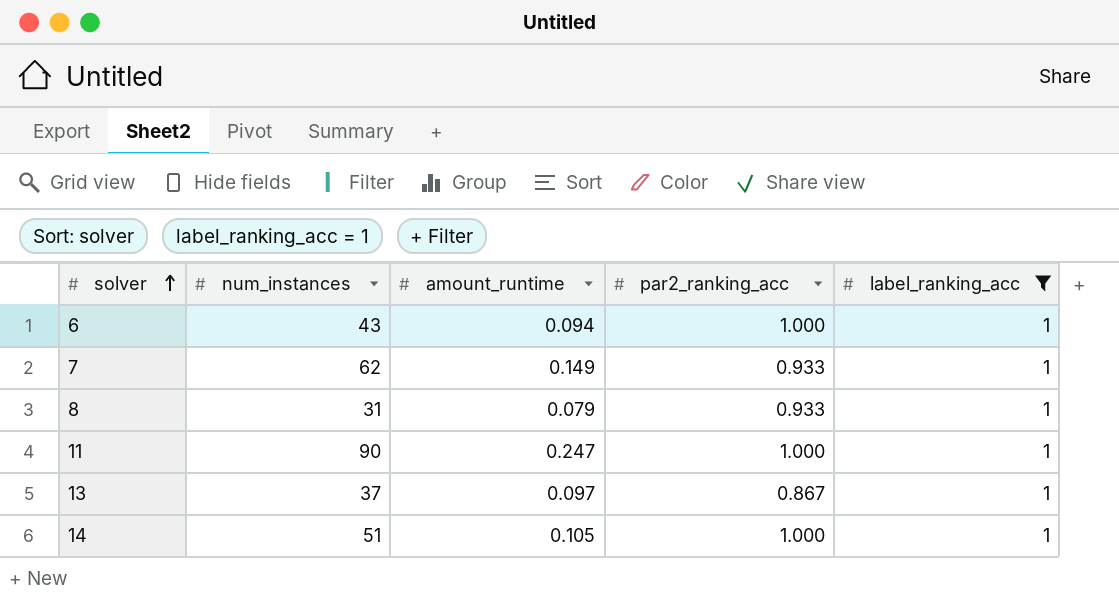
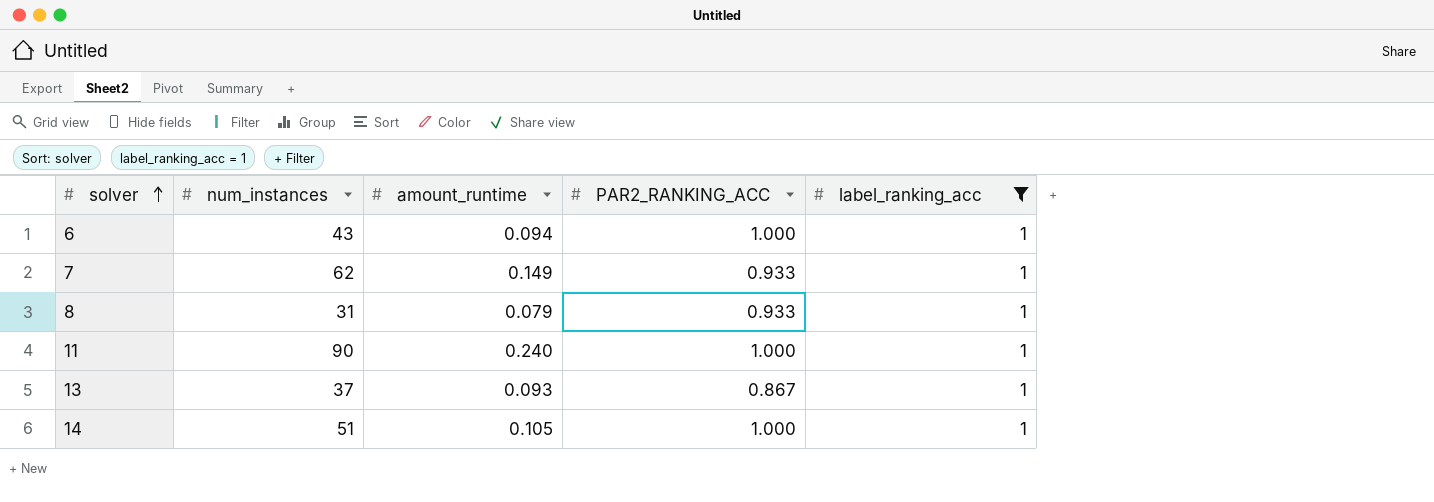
column name: par2_ranking_acc -> PAR2_RANKING_ACC
11 | amount_runtime: 0.247 -> 0.240
13 | amount_runtime: 0.097 -> 0.093

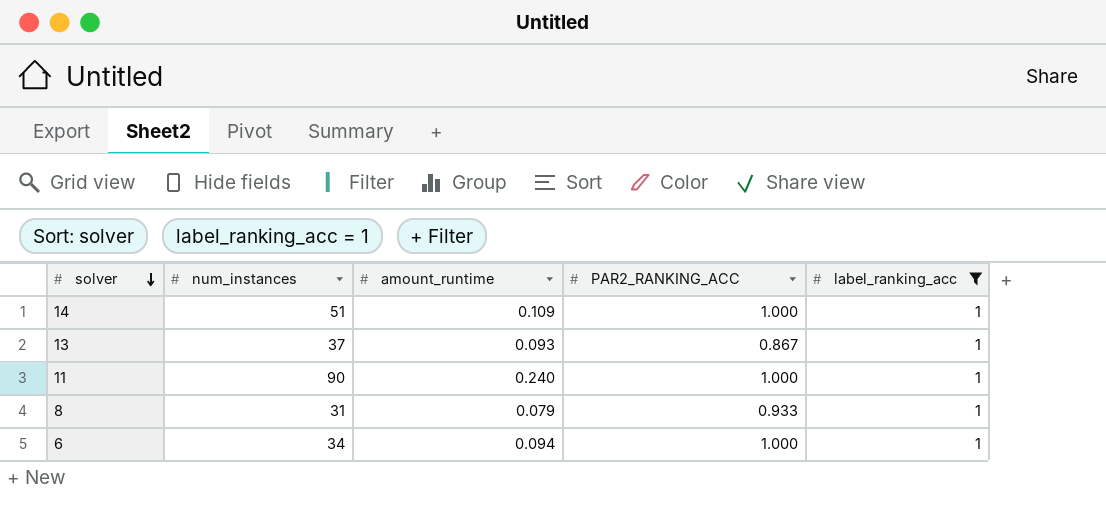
row order: solver ascending -> solver descending
row 7: 62 | 0.149 | 0.933 | 1 -> none
14 | amount_runtime: 0.105 -> 0.109
6 | num_instances: 43 -> 34

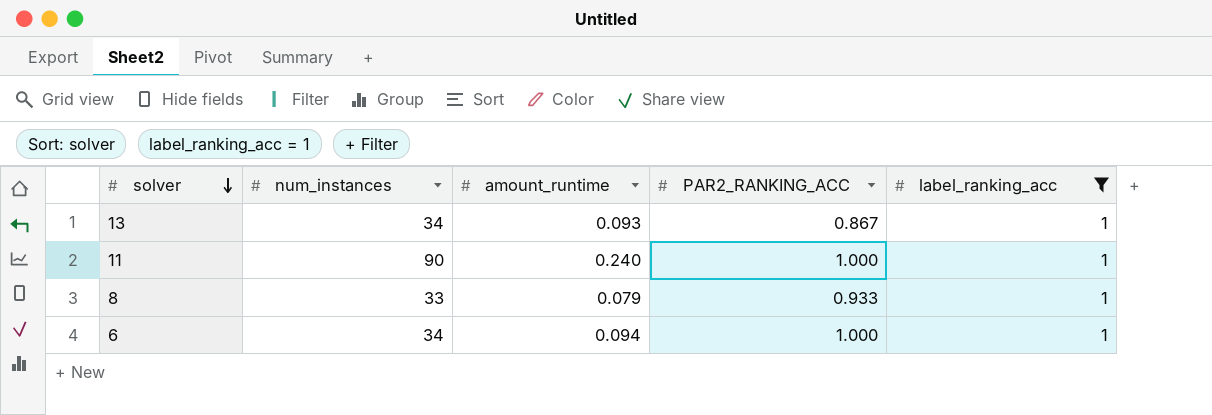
row 14: 51 | 0.109 | 1.000 | 1 -> none
13 | num_instances: 37 -> 34
8 | num_instances: 31 -> 33

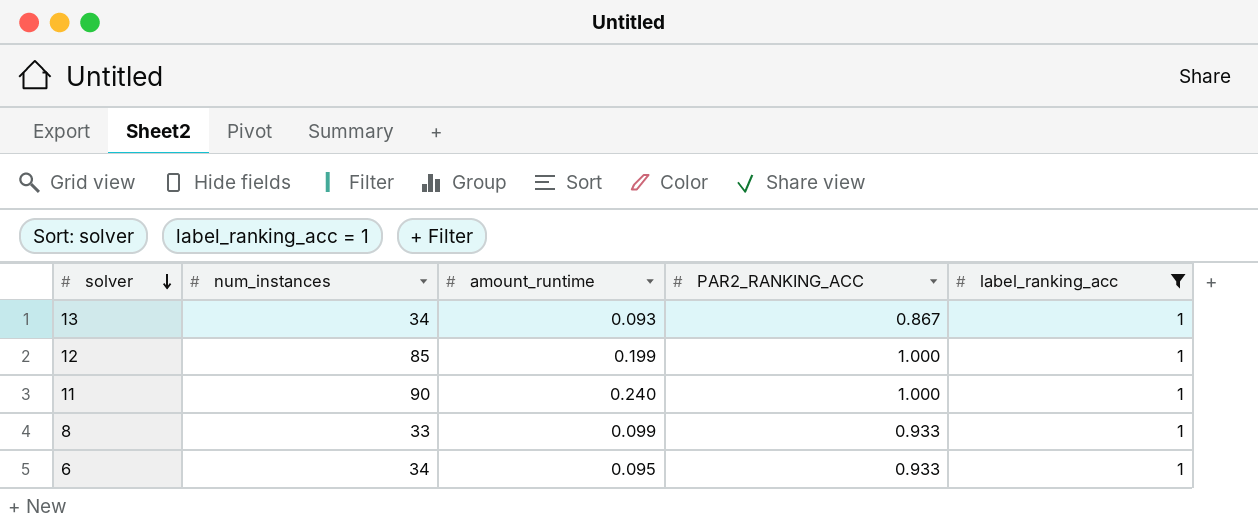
row 12: none -> 85 | 0.199 | 1.000 | 1
8 | amount_runtime: 0.079 -> 0.099
6 | amount_runtime: 0.094 -> 0.095
6 | PAR2_RANKING_ACC: 1.000 -> 0.933

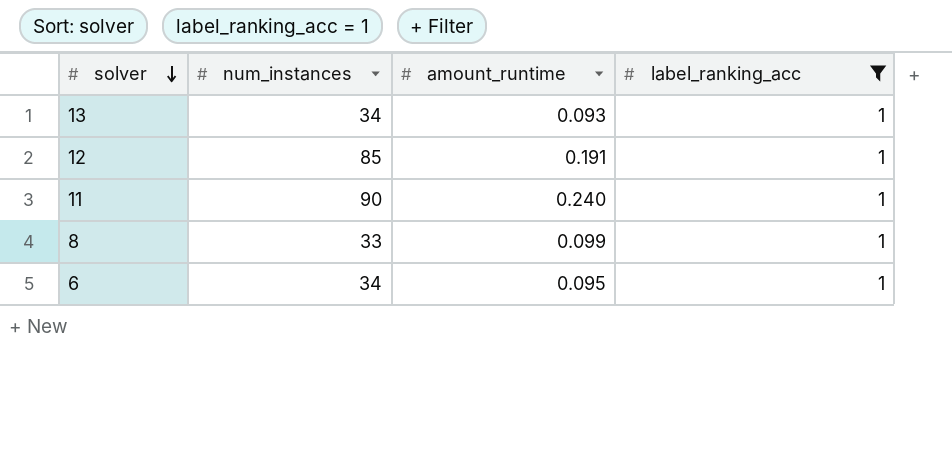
column PAR2_RANKING_ACC | position: 4 -> none
12 | amount_runtime: 0.199 -> 0.191

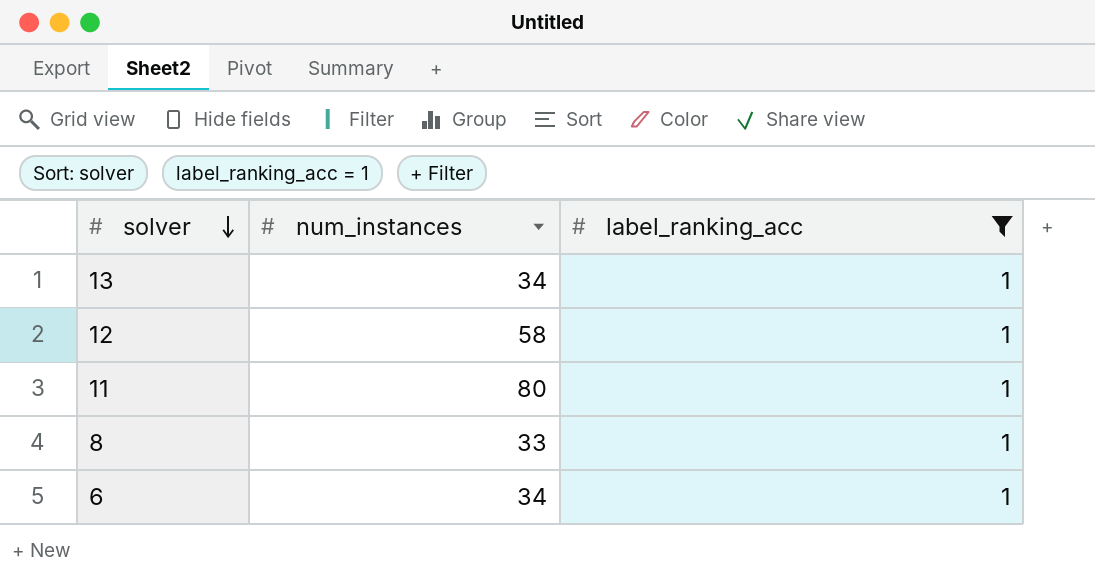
column amount_runtime | position: 3 -> none
12 | num_instances: 85 -> 58
11 | num_instances: 90 -> 80

